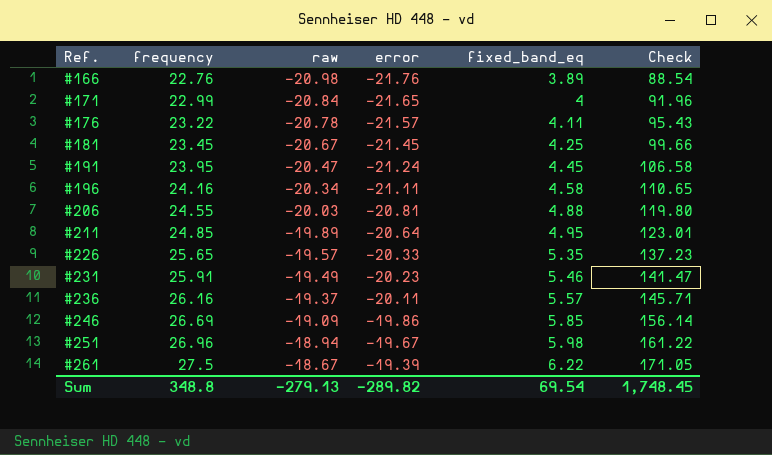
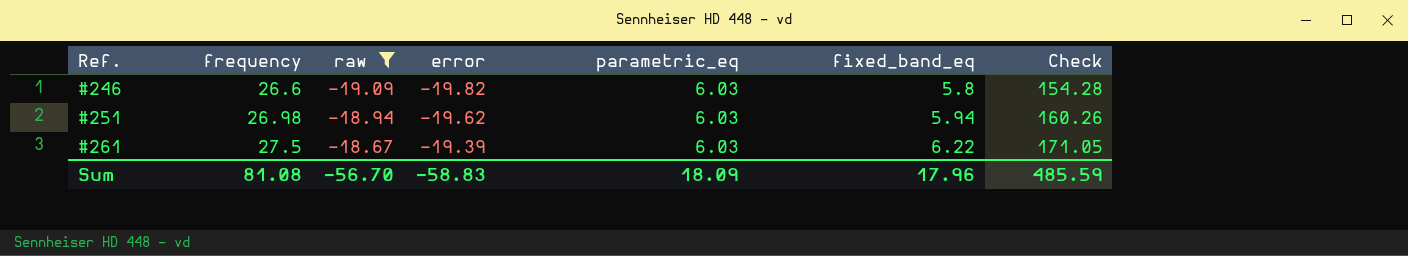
filter: none -> raw >= -19.09
column parametric_eq | position: none -> 5
#246 | frequency: 26.69 -> 26.6
#246 | error: -19.86 -> -19.82
#246 | fixed_band_eq: 5.85 -> 5.8
#246 | Check: 156.14 -> 154.28
#251 | frequency: 26.96 -> 26.98
#251 | error: -19.67 -> -19.62
#251 | fixed_band_eq: 5.98 -> 5.94
#251 | Check: 161.22 -> 160.26
Sum | frequency: 348.8 -> 81.08
Sum | raw: -279.13 -> -56.70
Sum | error: -289.82 -> -58.83
Sum | fixed_band_eq: 69.54 -> 17.96
Sum | Check: 1,748.45 -> 485.59

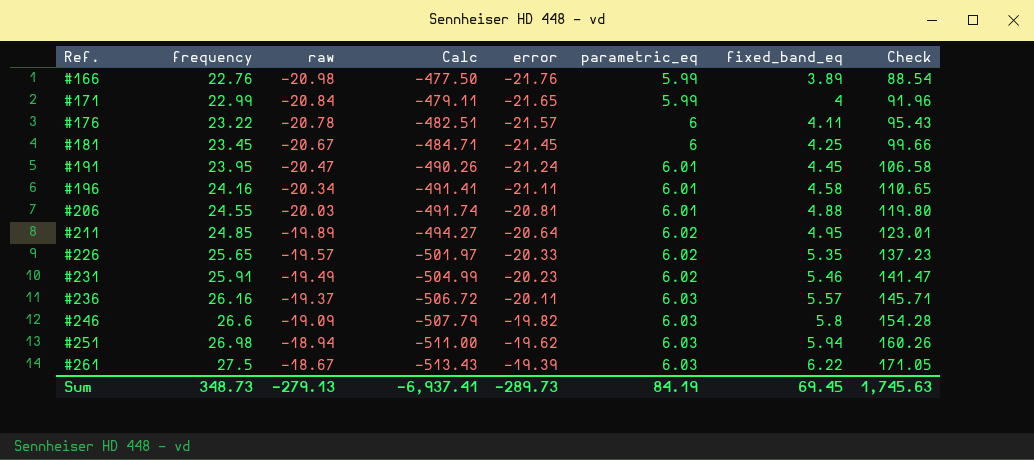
filter: raw >= -19.09 -> none
column Calc | formula: none -> [frequency] * [raw]
Sum | frequency: 81.08 -> 348.73
Sum | raw: -56.70 -> -279.13
Sum | error: -58.83 -> -289.73
Sum | parametric_eq: 18.09 -> 84.19
Sum | fixed_band_eq: 17.96 -> 69.45
Sum | Check: 485.59 -> 1,745.63

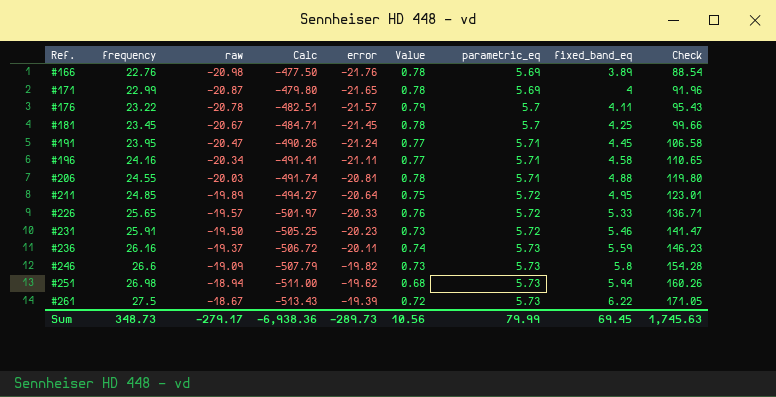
column Value | formula: none -> [raw] - [error]
#166 | parametric_eq: 5.99 -> 5.69
#171 | raw: -20.84 -> -20.87
#171 | Calc: -479.11 -> -479.80
#171 | parametric_eq: 5.99 -> 5.69
#176 | parametric_eq: 6 -> 5.7
#181 | parametric_eq: 6 -> 5.7
#191 | parametric_eq: 6.01 -> 5.71
#196 | parametric_eq: 6.01 -> 5.71
#206 | parametric_eq: 6.01 -> 5.71
#211 | parametric_eq: 6.02 -> 5.72
#226 | parametric_eq: 6.02 -> 5.72
#226 | fixed_band_eq: 5.35 -> 5.33
#226 | Check: 137.23 -> 136.71
#231 | raw: -19.49 -> -19.50
#231 | Calc: -504.99 -> -505.25
#231 | parametric_eq: 6.02 -> 5.72
#236 | parametric_eq: 6.03 -> 5.73
#236 | fixed_band_eq: 5.57 -> 5.59
#236 | Check: 145.71 -> 146.23
#246 | parametric_eq: 6.03 -> 5.73
#251 | parametric_eq: 6.03 -> 5.73
#261 | parametric_eq: 6.03 -> 5.73
Sum | raw: -279.13 -> -279.17
Sum | Calc: -6,937.41 -> -6,938.36
Sum | parametric_eq: 84.19 -> 79.99

